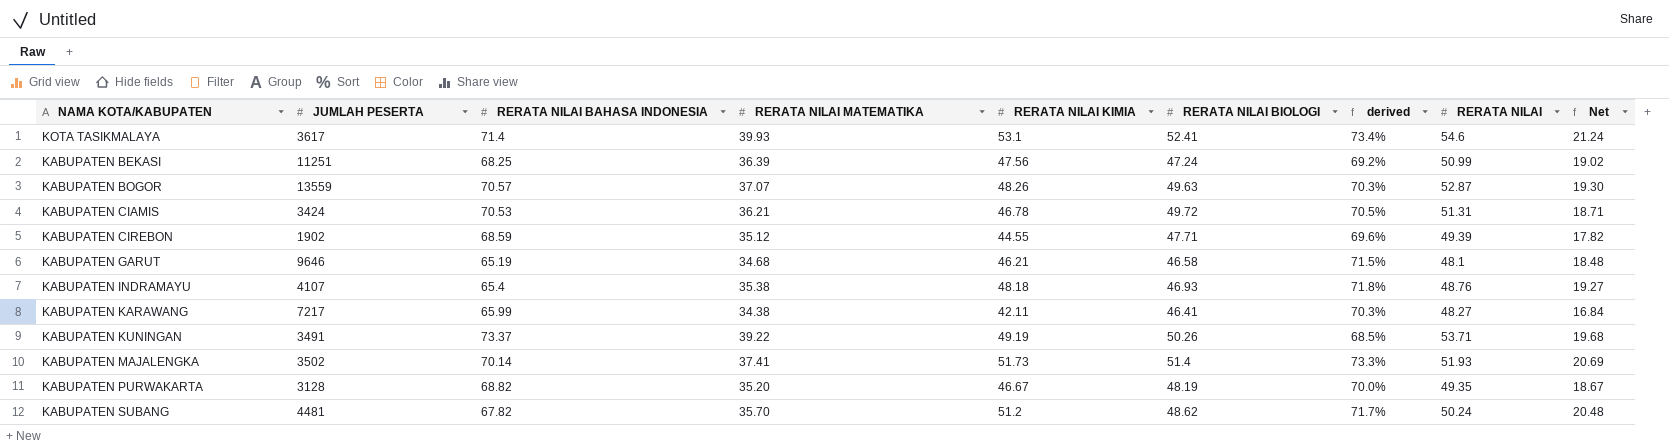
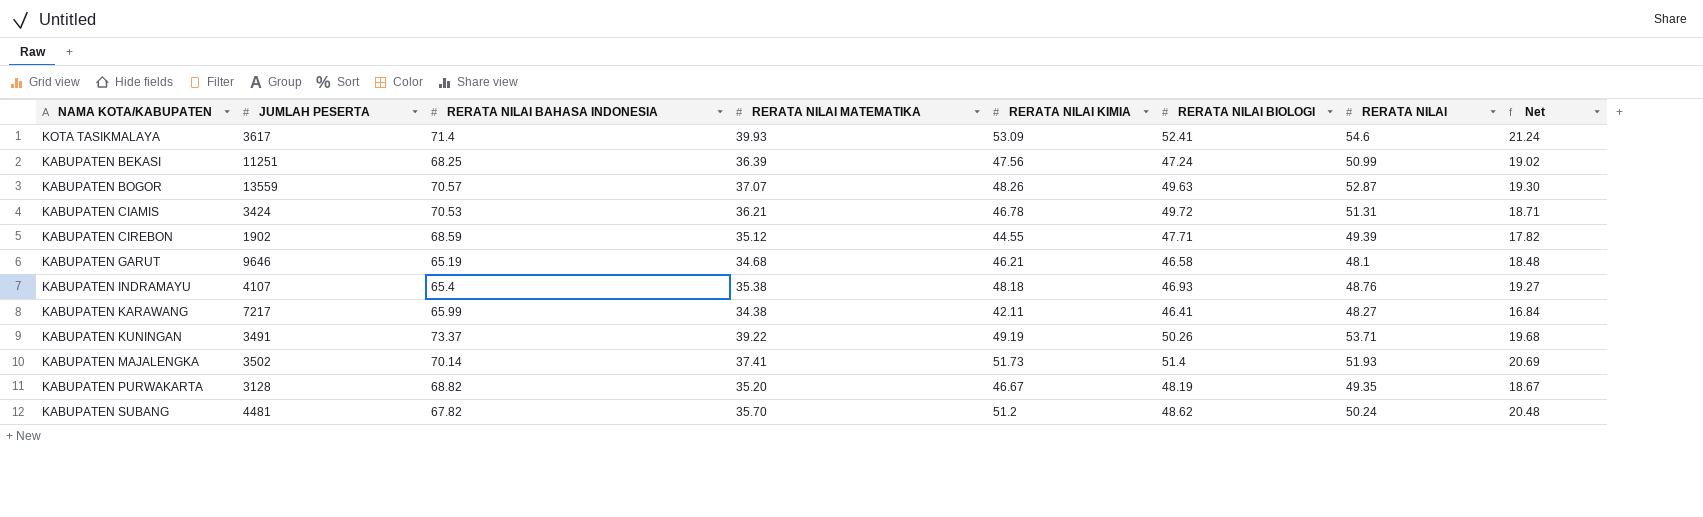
column derived | formula: [RERATA NILAI BIOLOGI] / [RERATA NILAI BAHASA INDONESIA] -> none
KOTA TASIKMALAYA | RERATA NILAI KIMIA: 53.1 -> 53.09

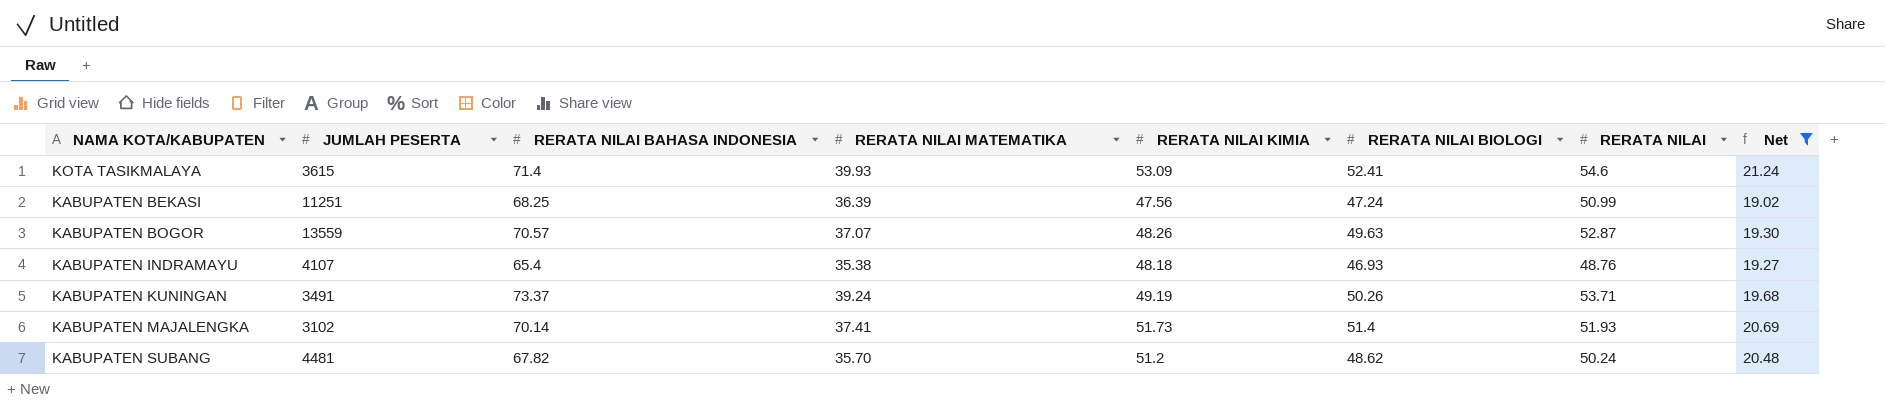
filter: none -> Net >= 19.02
KOTA TASIKMALAYA | JUMLAH PESERTA: 3617 -> 3615
KABUPATEN KUNINGAN | RERATA NILAI MATEMATIKA: 39.22 -> 39.24
KABUPATEN MAJALENGKA | JUMLAH PESERTA: 3502 -> 3102

